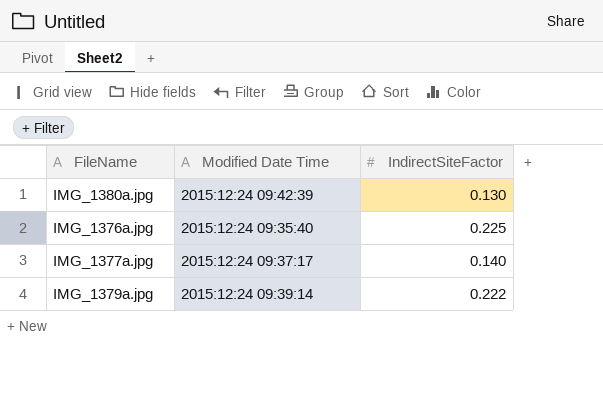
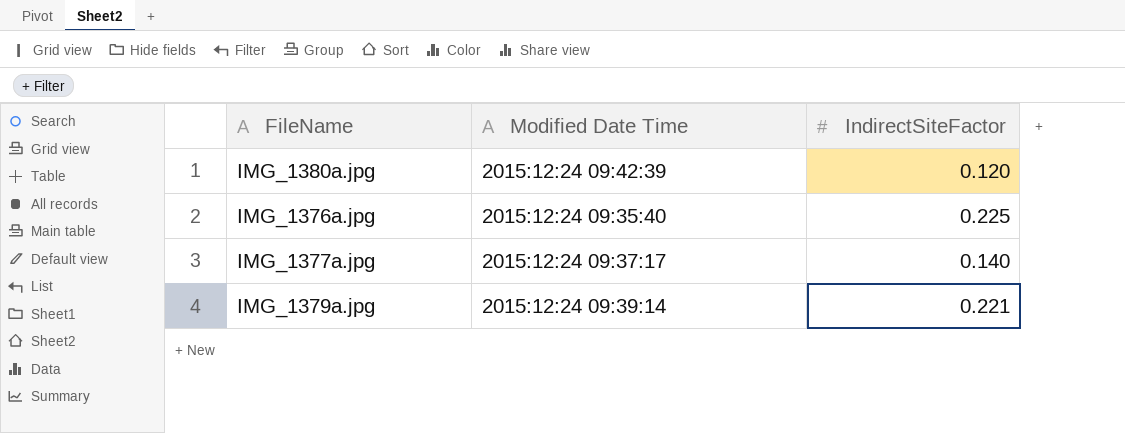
IMG_1380a.jpg | IndirectSiteFactor: 0.130 -> 0.120
IMG_1379a.jpg | IndirectSiteFactor: 0.222 -> 0.221

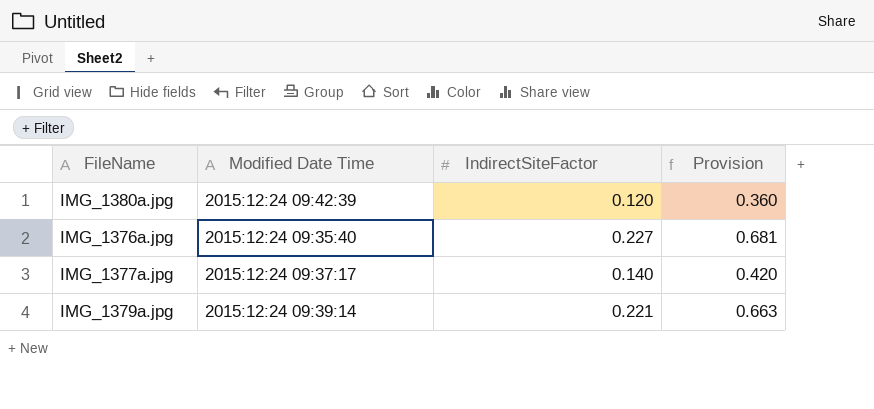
column Provision | formula: none -> [IndirectSiteFactor] * 3
IMG_1376a.jpg | IndirectSiteFactor: 0.225 -> 0.227

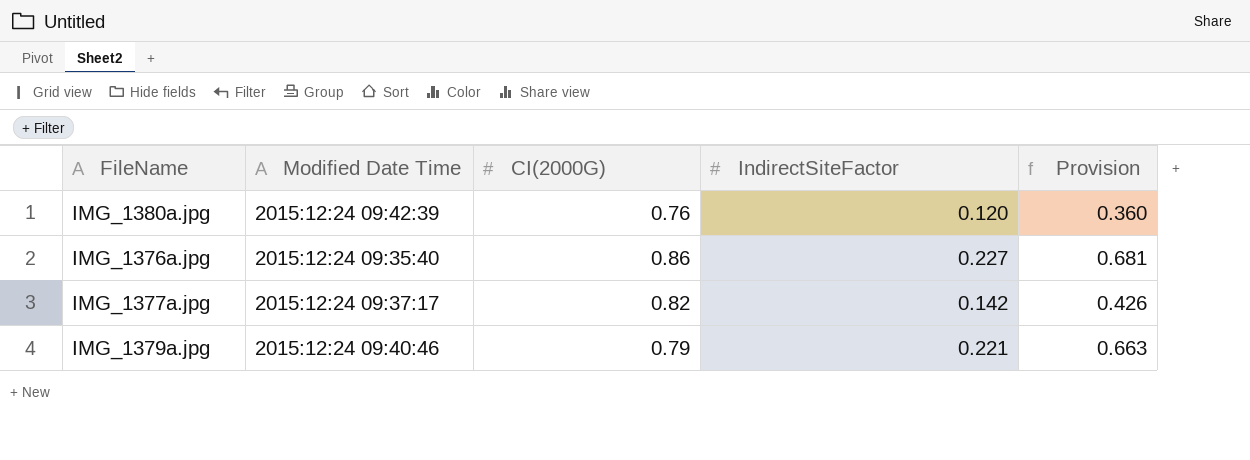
column CI(2000G) | position: none -> 3
IMG_1377a.jpg | IndirectSiteFactor: 0.140 -> 0.142
IMG_1377a.jpg | Provision: 0.420 -> 0.426
IMG_1379a.jpg | Modified Date Time: 2015:12:24 09:39:14 -> 2015:12:24 09:40:46

